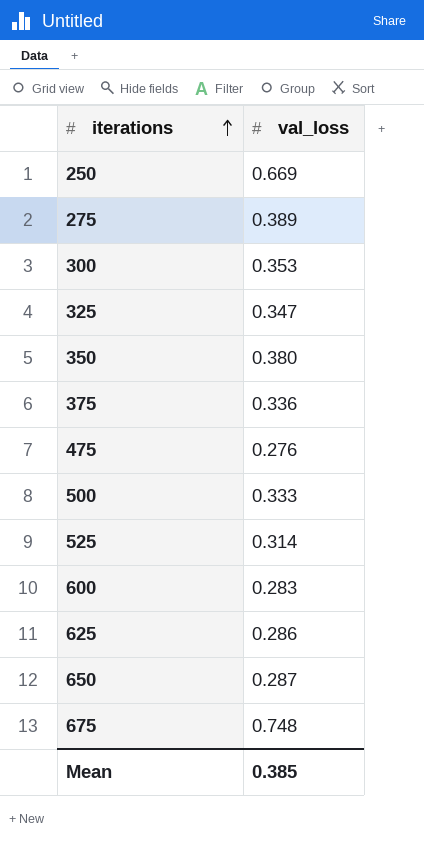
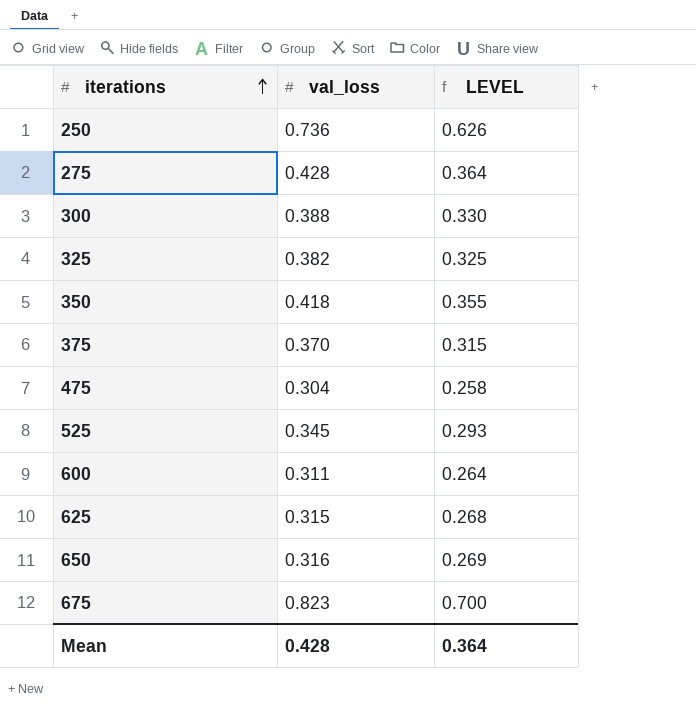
column LEVEL | formula: none -> [val_loss] * 0.85
row 500: 0.333 -> none
250 | val_loss: 0.669 -> 0.736
275 | val_loss: 0.389 -> 0.428
300 | val_loss: 0.353 -> 0.388
325 | val_loss: 0.347 -> 0.382
350 | val_loss: 0.380 -> 0.418
375 | val_loss: 0.336 -> 0.370
475 | val_loss: 0.276 -> 0.304
525 | val_loss: 0.314 -> 0.345
600 | val_loss: 0.283 -> 0.311
625 | val_loss: 0.286 -> 0.315
650 | val_loss: 0.287 -> 0.316
675 | val_loss: 0.748 -> 0.823
Mean | val_loss: 0.385 -> 0.428

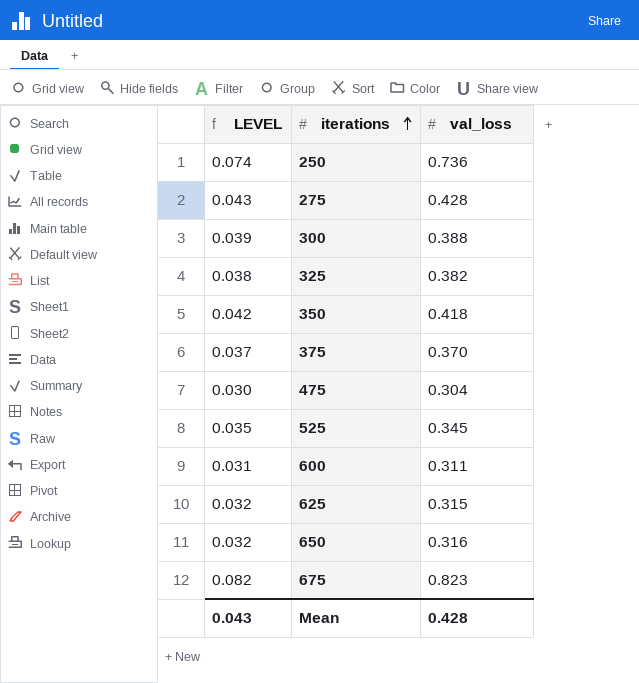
column LEVEL | formula: [val_loss] * 0.85 -> [val_loss] * 0.1
column LEVEL | position: 3 -> 1
Mean | LEVEL: 0.364 -> 0.043

